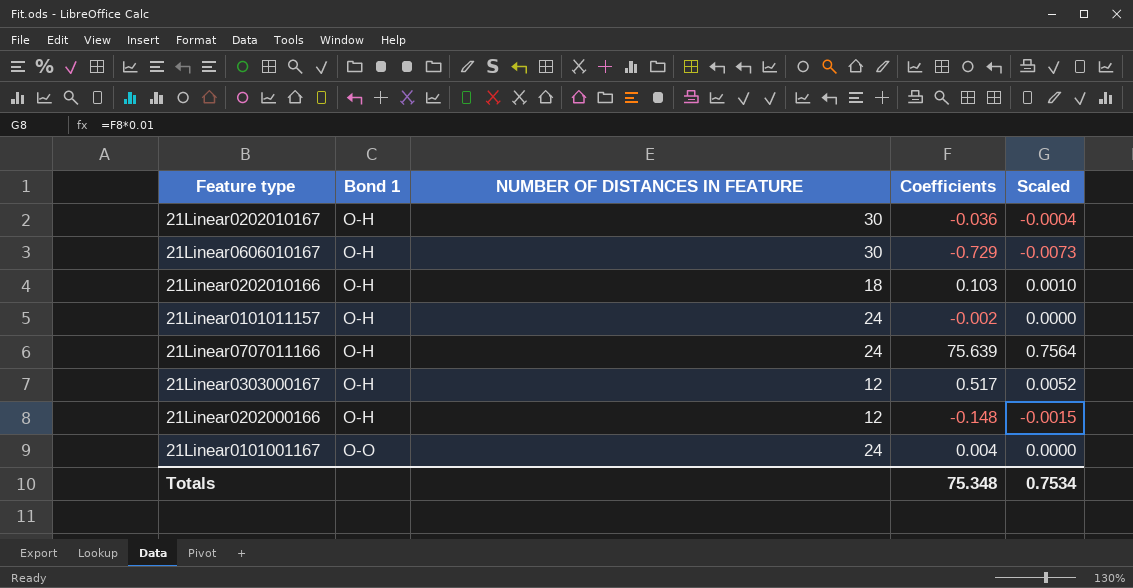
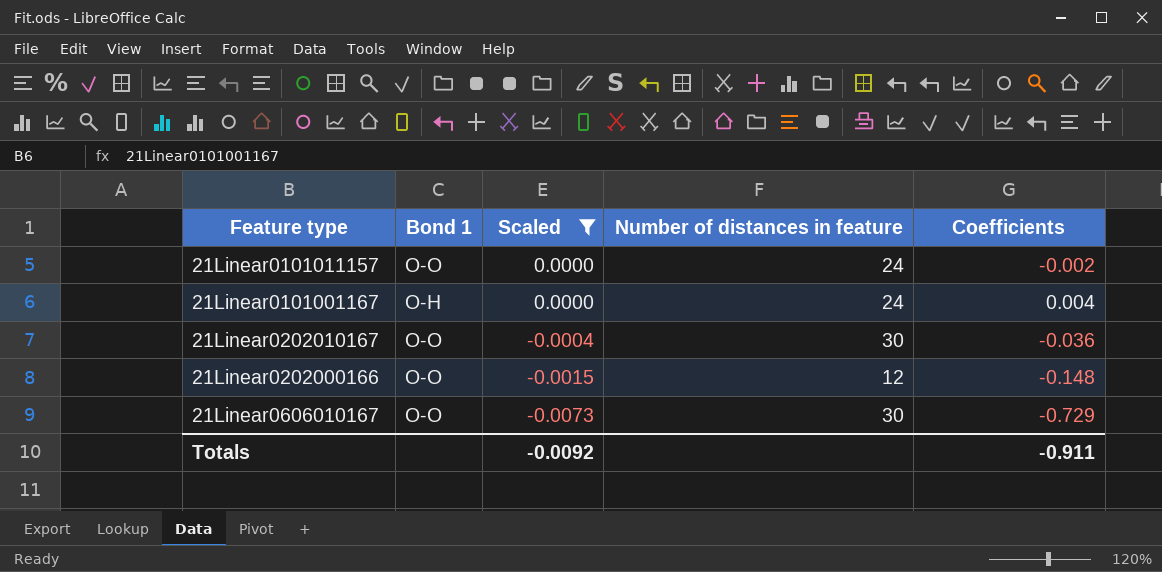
filter: none -> Scaled <= 0.0000
row order: Bond 1 ascending -> Scaled descending
column Scaled | position: 5 -> 3
column name: NUMBER OF DISTANCES IN FEATURE -> Number of distances in feature
21Linear0101011157 | Bond 1: O-H -> O-O
21Linear0101001167 | Bond 1: O-O -> O-H
21Linear0202010167 | Bond 1: O-H -> O-O
21Linear0202000166 | Bond 1: O-H -> O-O
21Linear0606010167 | Bond 1: O-H -> O-O
Totals | Scaled: 0.7534 -> -0.0092
Totals | Coefficients: 75.348 -> -0.911

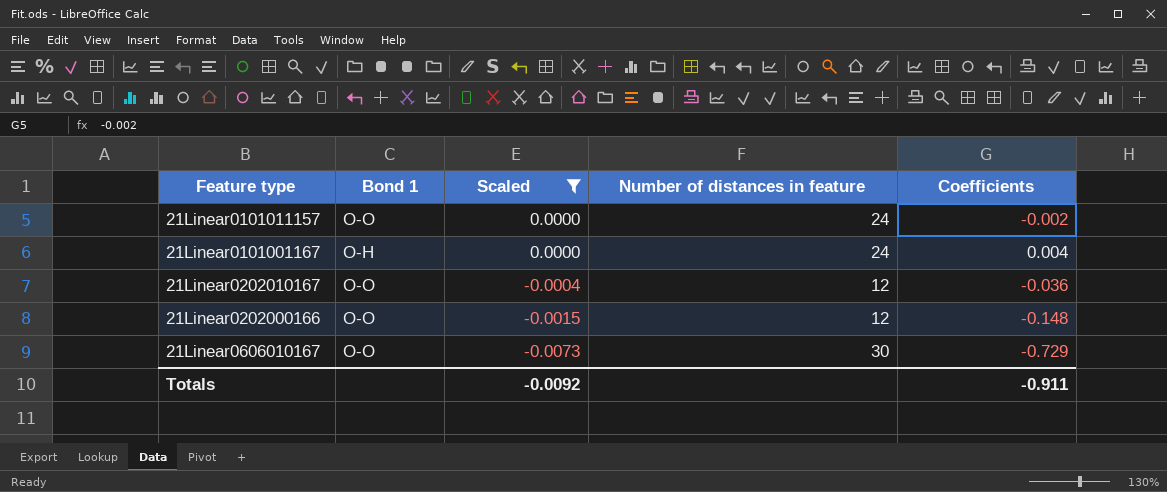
21Linear0202010167 | Number of distances in feature: 30 -> 12

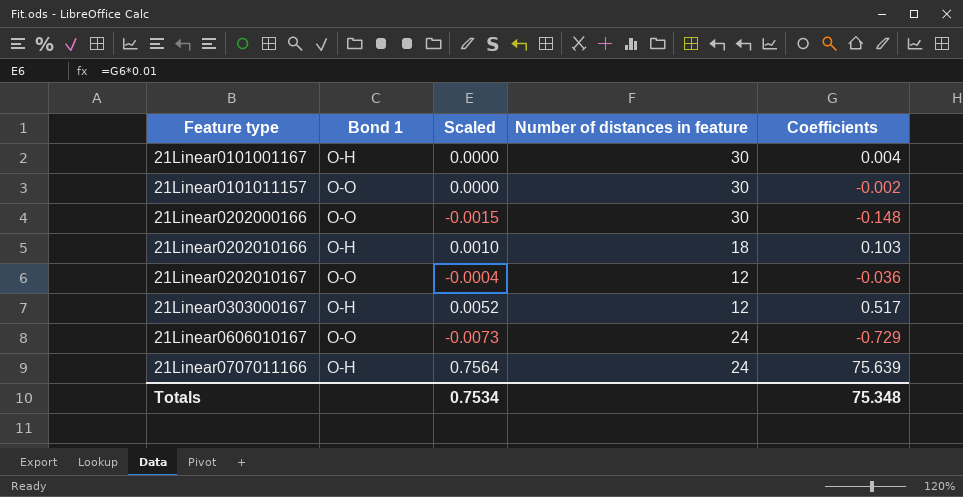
filter: Scaled <= 0.0000 -> none
row order: Scaled descending -> Feature type ascending
21Linear0101001167 | Number of distances in feature: 24 -> 30
21Linear0101011157 | Number of distances in feature: 24 -> 30
21Linear0202000166 | Number of distances in feature: 12 -> 30
21Linear0606010167 | Number of distances in feature: 30 -> 24
Totals | Scaled: -0.0092 -> 0.7534
Totals | Coefficients: -0.911 -> 75.348

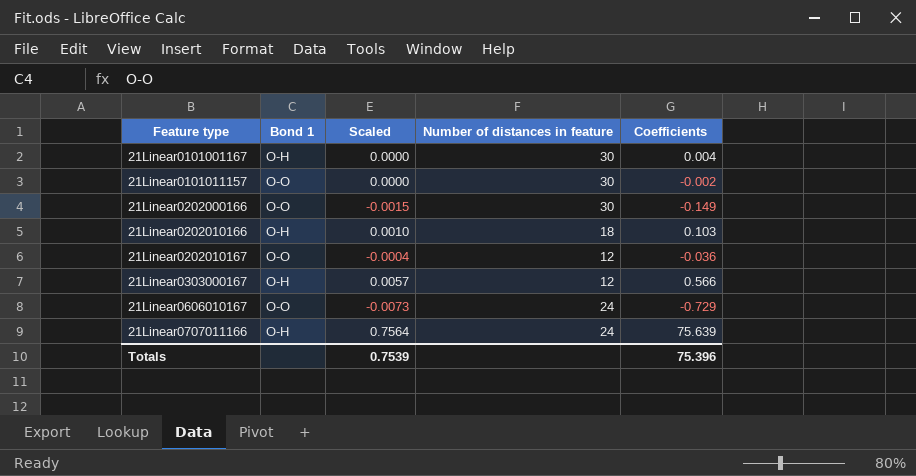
21Linear0202000166 | Coefficients: -0.148 -> -0.149
21Linear0303000167 | Scaled: 0.0052 -> 0.0057
21Linear0303000167 | Coefficients: 0.517 -> 0.566
Totals | Scaled: 0.7534 -> 0.7539
Totals | Coefficients: 75.348 -> 75.396

